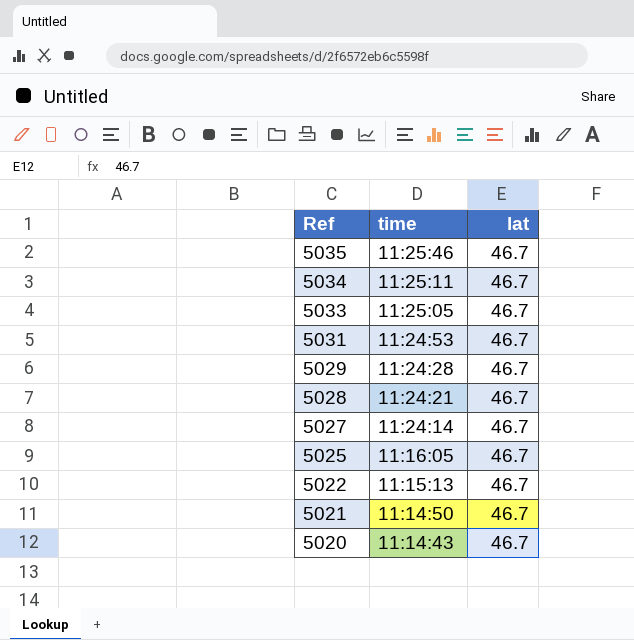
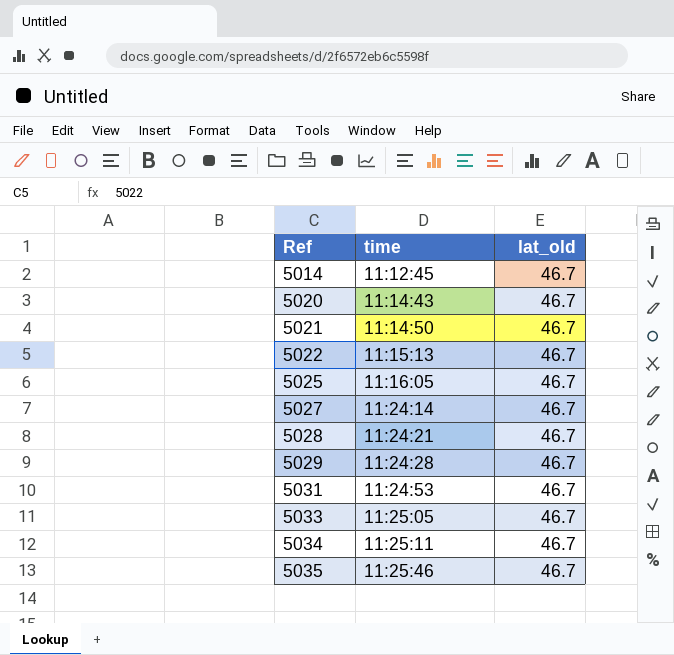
row order: Ref descending -> Ref ascending
column name: lat -> lat_old
row 5014: none -> 11:12:45 | 46.7

